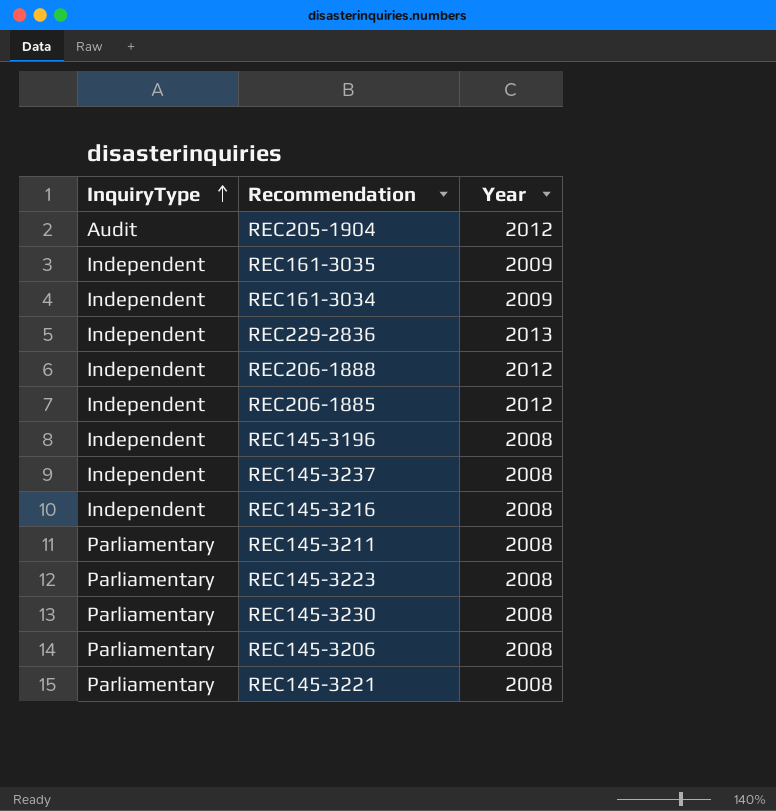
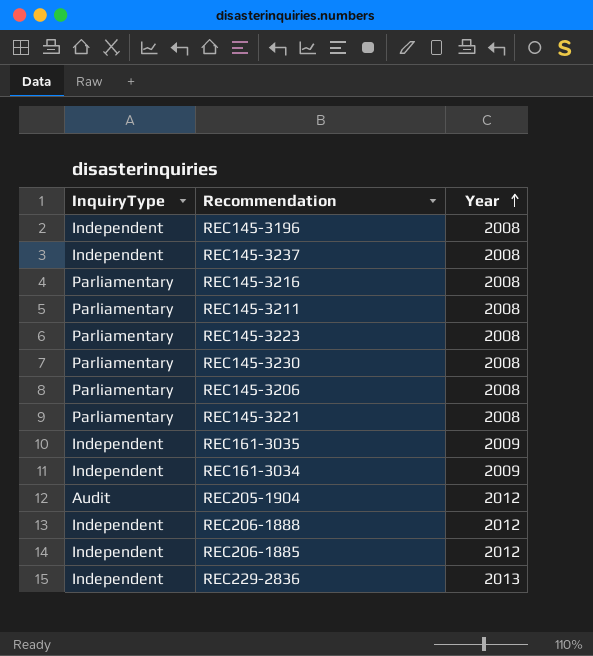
row order: InquiryType ascending -> Year ascending
REC145-3216 | InquiryType: Independent -> Parliamentary

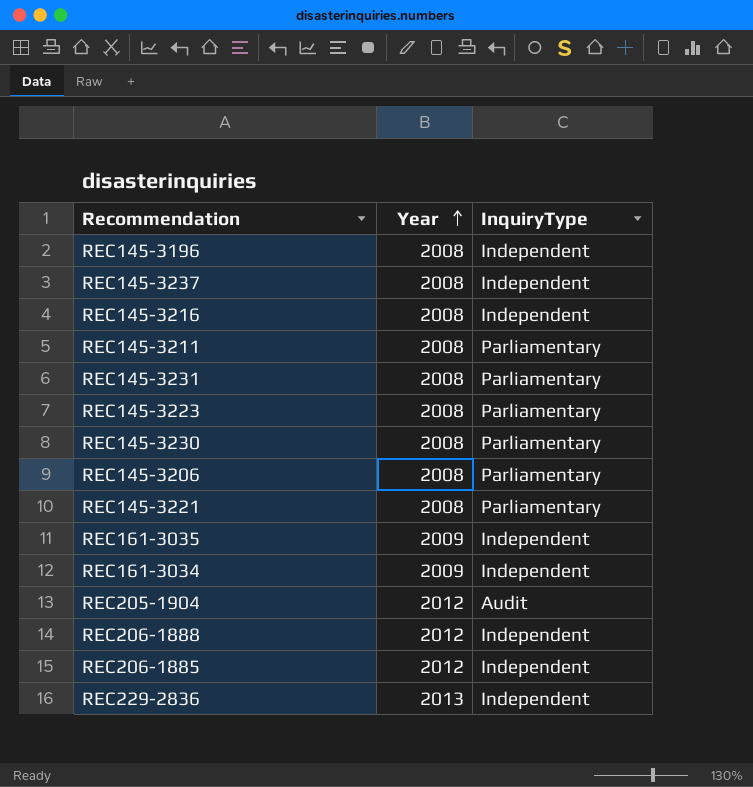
column InquiryType | position: 1 -> 3
REC145-3216 | InquiryType: Parliamentary -> Independent
row REC145-3231: none -> 2008 | Parliamentary

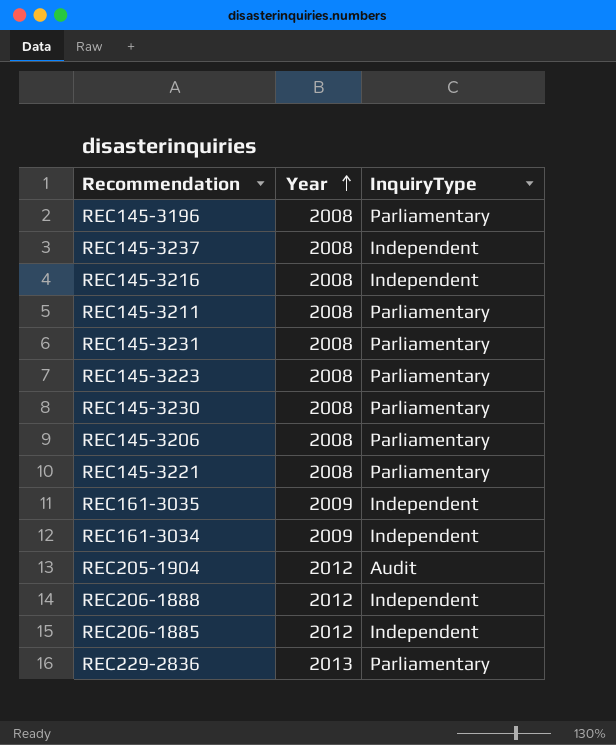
REC145-3196 | InquiryType: Independent -> Parliamentary
REC229-2836 | InquiryType: Independent -> Parliamentary

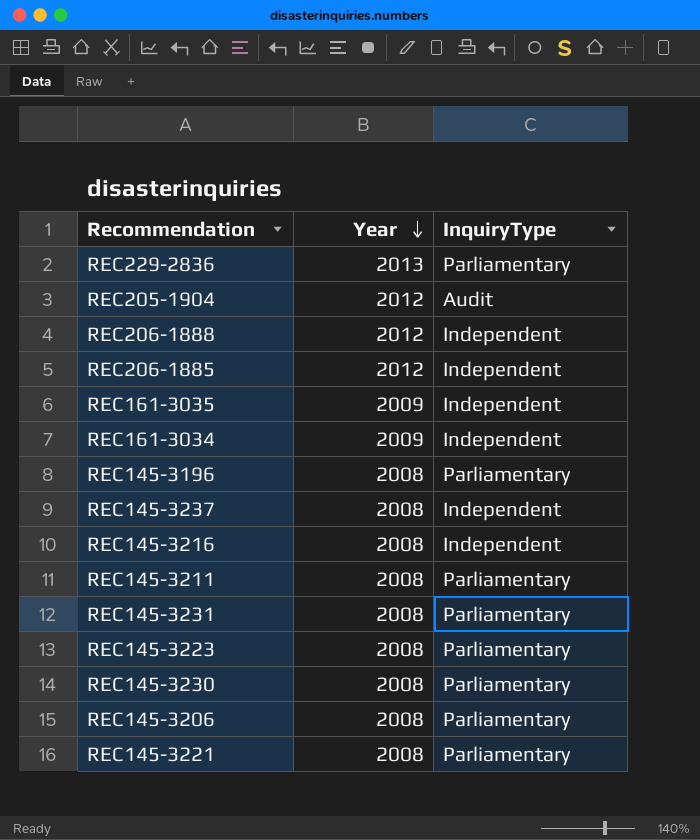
row order: Year ascending -> Year descending

